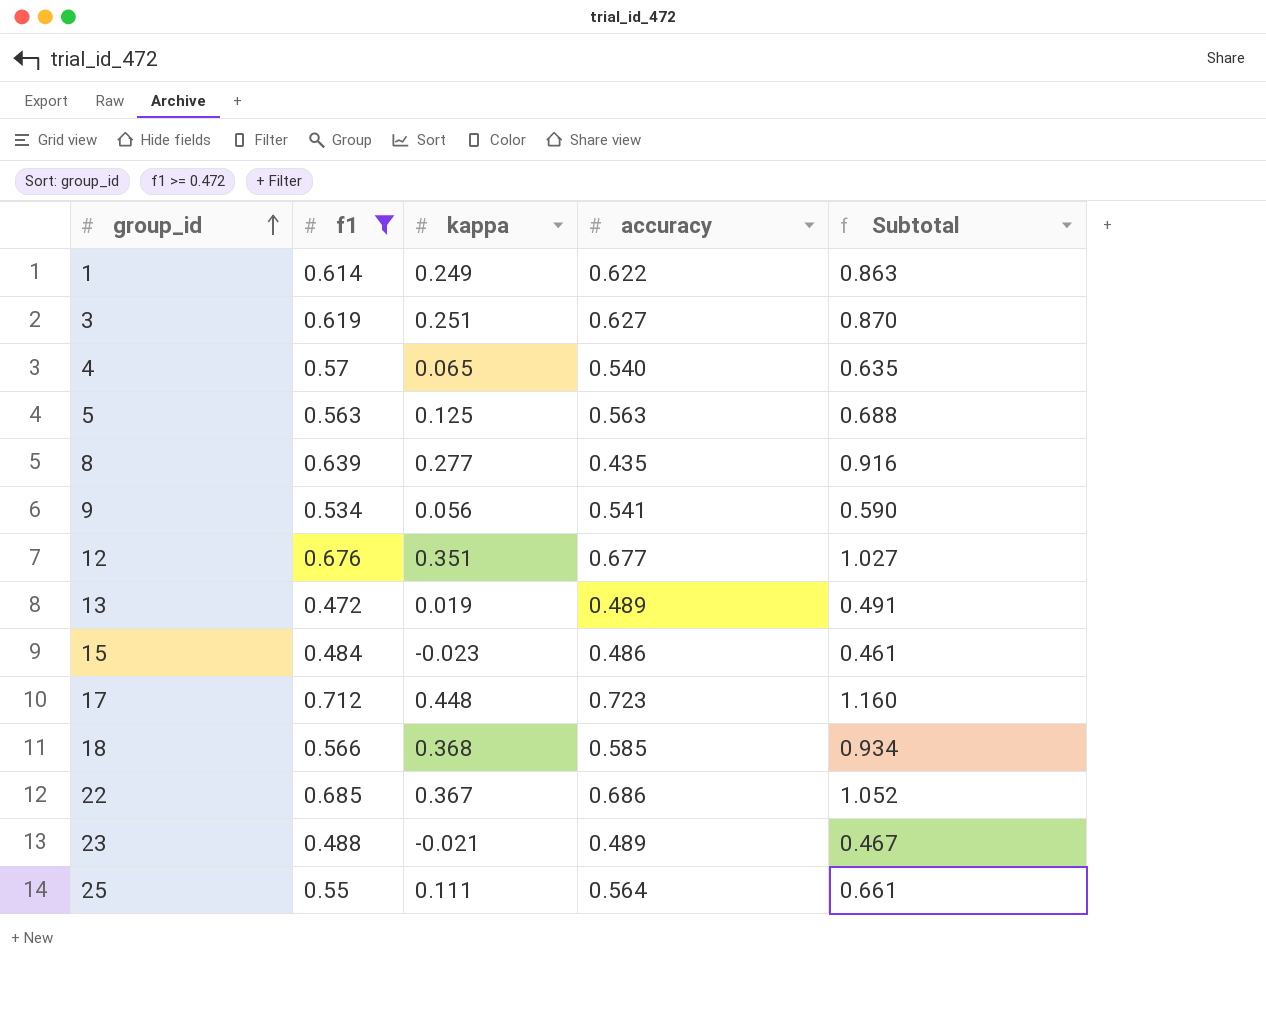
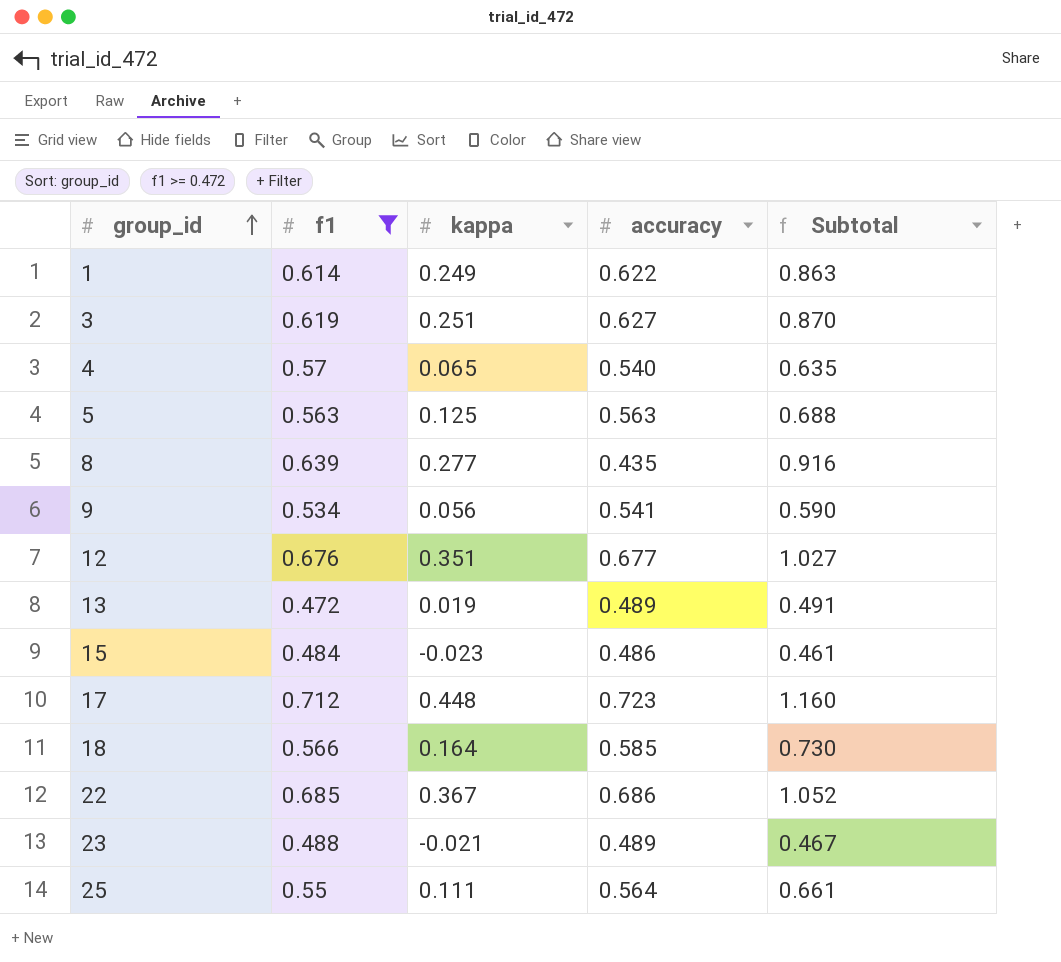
18 | kappa: 0.368 -> 0.164
18 | Subtotal: 0.934 -> 0.730

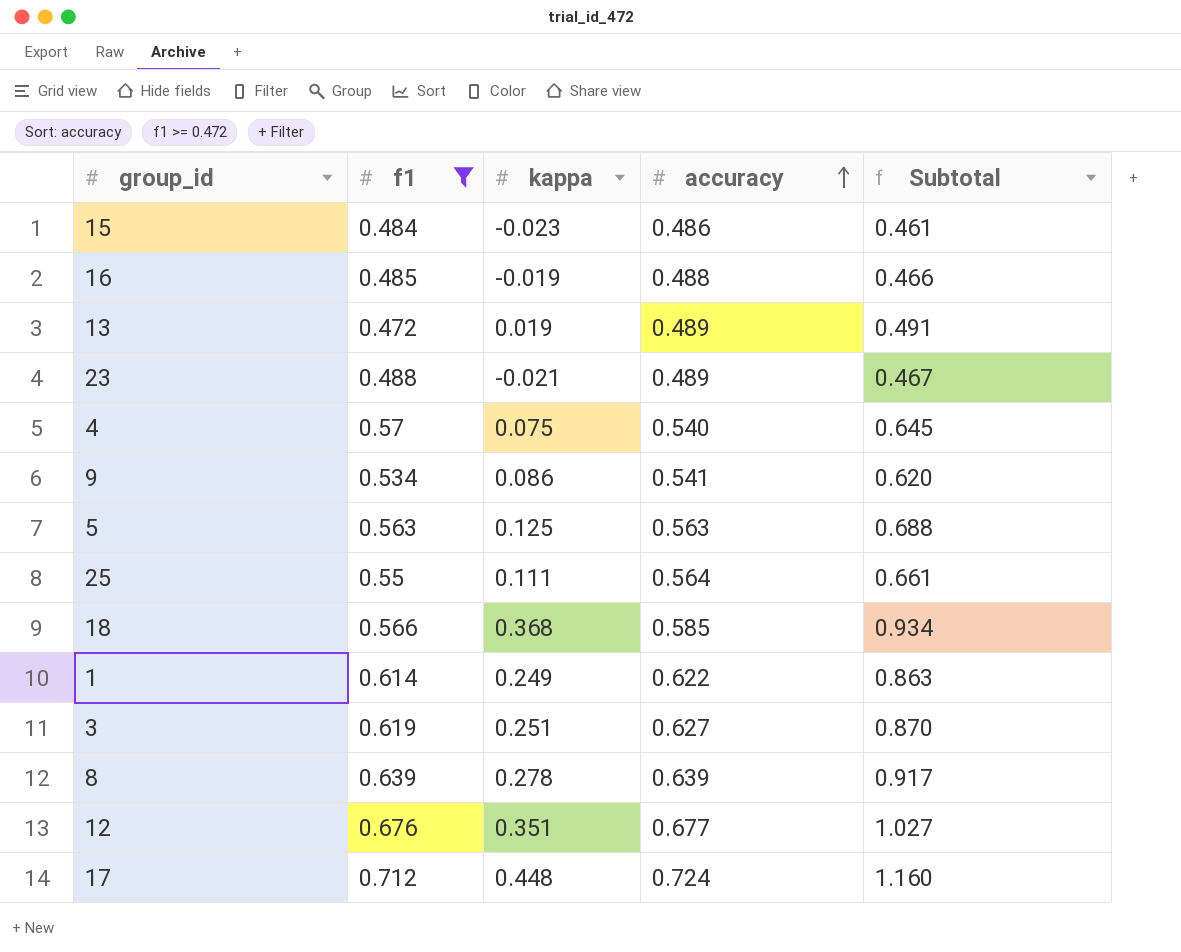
row order: group_id ascending -> accuracy ascending
row 22: 0.685 | 0.367 | 0.686 | 1.052 -> none
row 16: none -> 0.485 | -0.019 | 0.488 | 0.466
4 | kappa: 0.065 -> 0.075
4 | Subtotal: 0.635 -> 0.645
9 | kappa: 0.056 -> 0.086
9 | Subtotal: 0.590 -> 0.620
18 | kappa: 0.164 -> 0.368
18 | Subtotal: 0.730 -> 0.934
8 | kappa: 0.277 -> 0.278
8 | accuracy: 0.435 -> 0.639
8 | Subtotal: 0.916 -> 0.917
17 | accuracy: 0.723 -> 0.724

